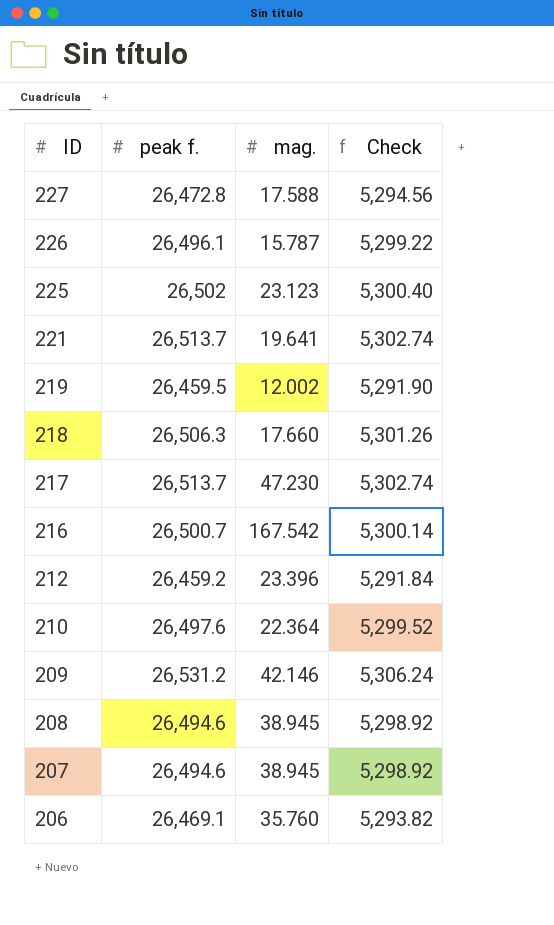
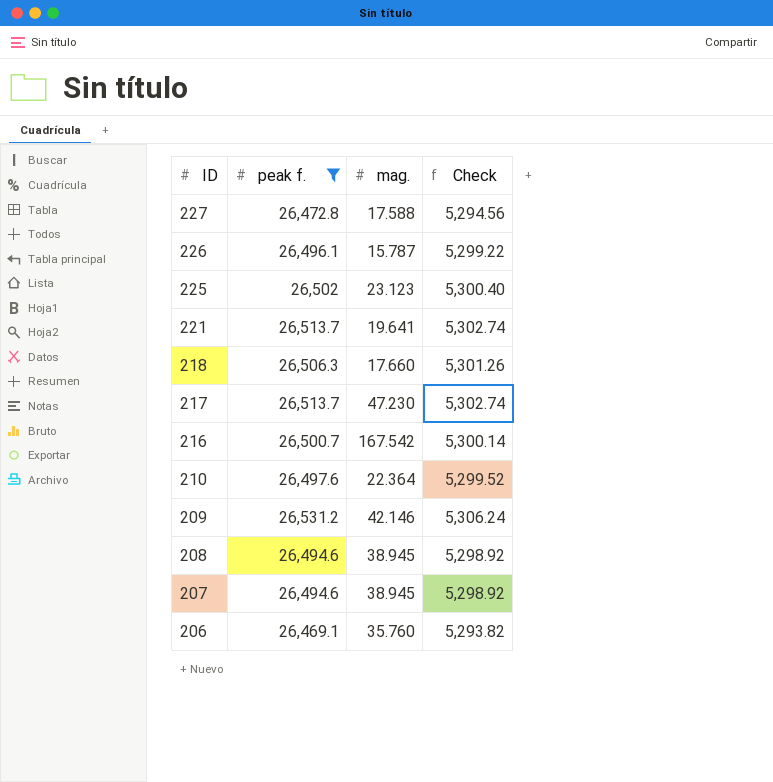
filter: none -> peak f. >= 26,469.1

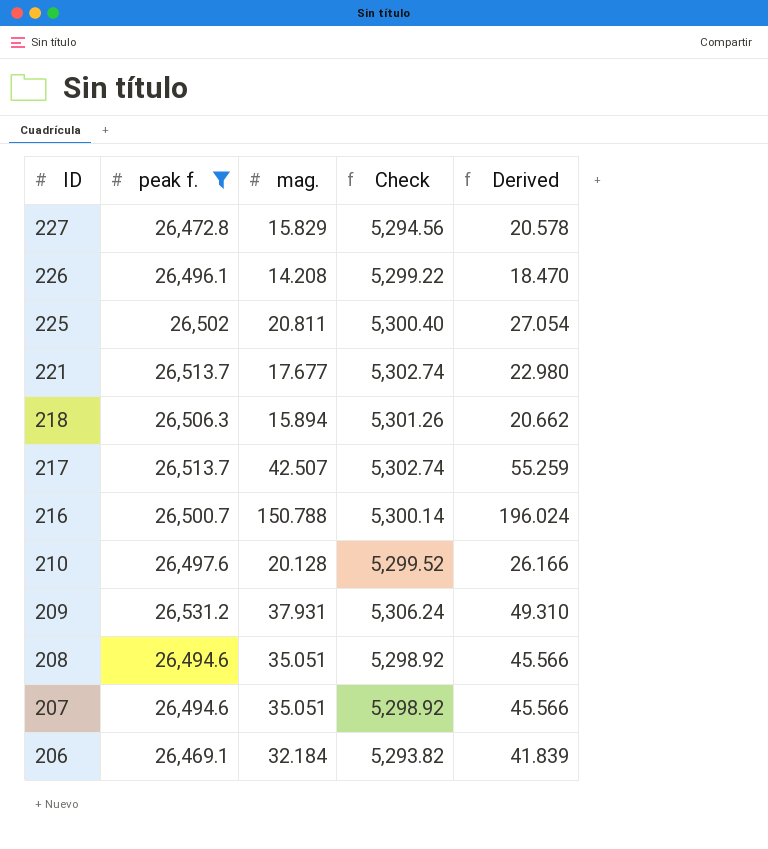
column Derived | formula: none -> [mag.] * 1.3
227 | mag.: 17.588 -> 15.829
226 | mag.: 15.787 -> 14.208
225 | mag.: 23.123 -> 20.811
221 | mag.: 19.641 -> 17.677
218 | mag.: 17.660 -> 15.894
217 | mag.: 47.230 -> 42.507
216 | mag.: 167.542 -> 150.788
210 | mag.: 22.364 -> 20.128
209 | mag.: 42.146 -> 37.931
208 | mag.: 38.945 -> 35.051
207 | mag.: 38.945 -> 35.051
206 | mag.: 35.760 -> 32.184

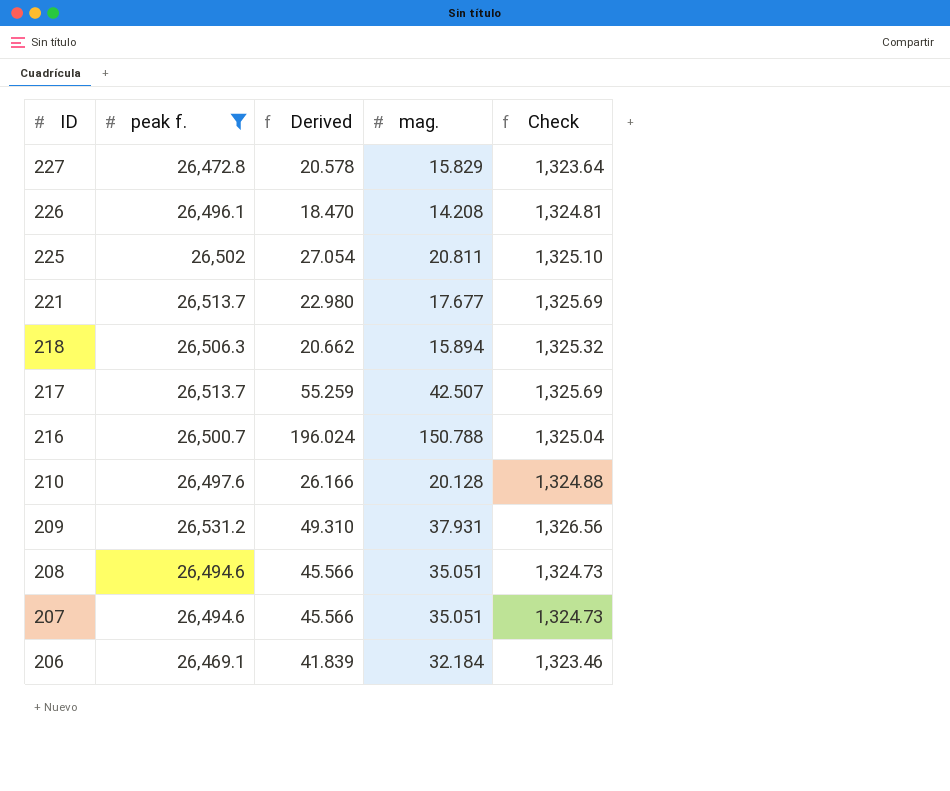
column Derived | position: 5 -> 3
column Check | formula: [peak f.] * 0.2 -> [peak f.] * 0.05

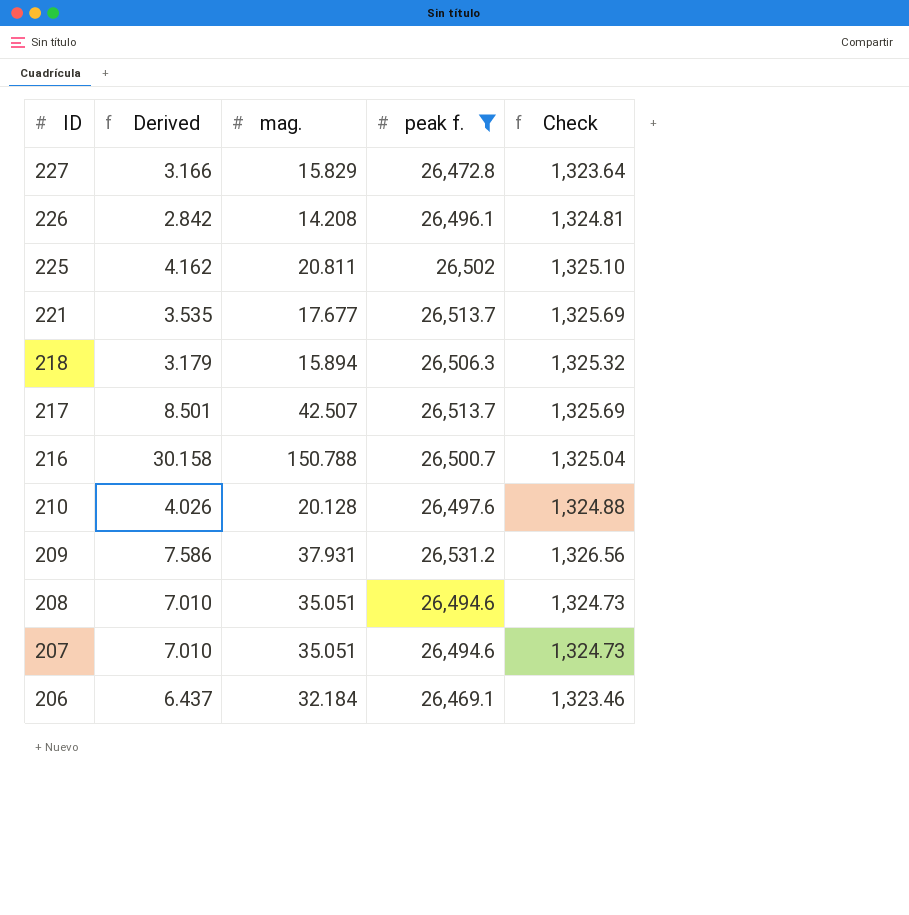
column Derived | formula: [mag.] * 1.3 -> [mag.] * 0.2
column peak f. | position: 2 -> 4

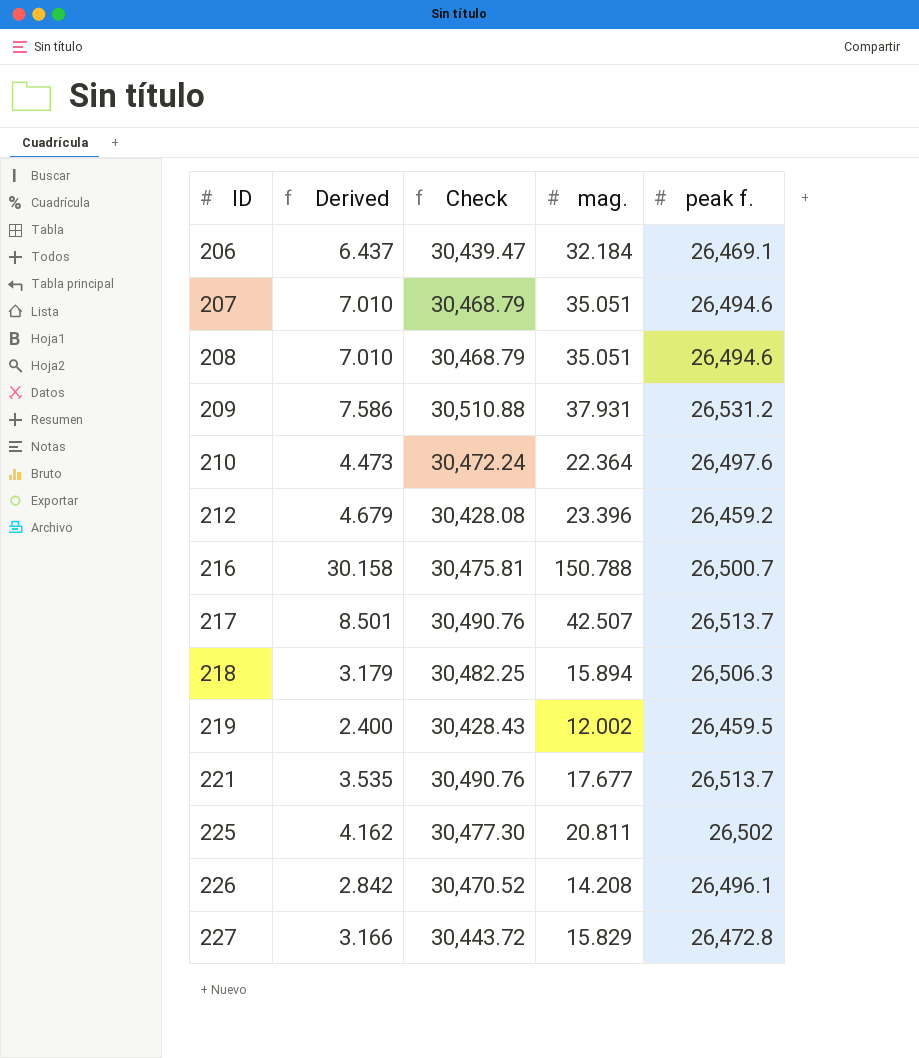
filter: peak f. >= 26,469.1 -> none
row order: ID descending -> ID ascending
column Check | formula: [peak f.] * 0.05 -> [peak f.] * 1.15
column Check | position: 5 -> 3
210 | Derived: 4.026 -> 4.473
210 | mag.: 20.128 -> 22.364

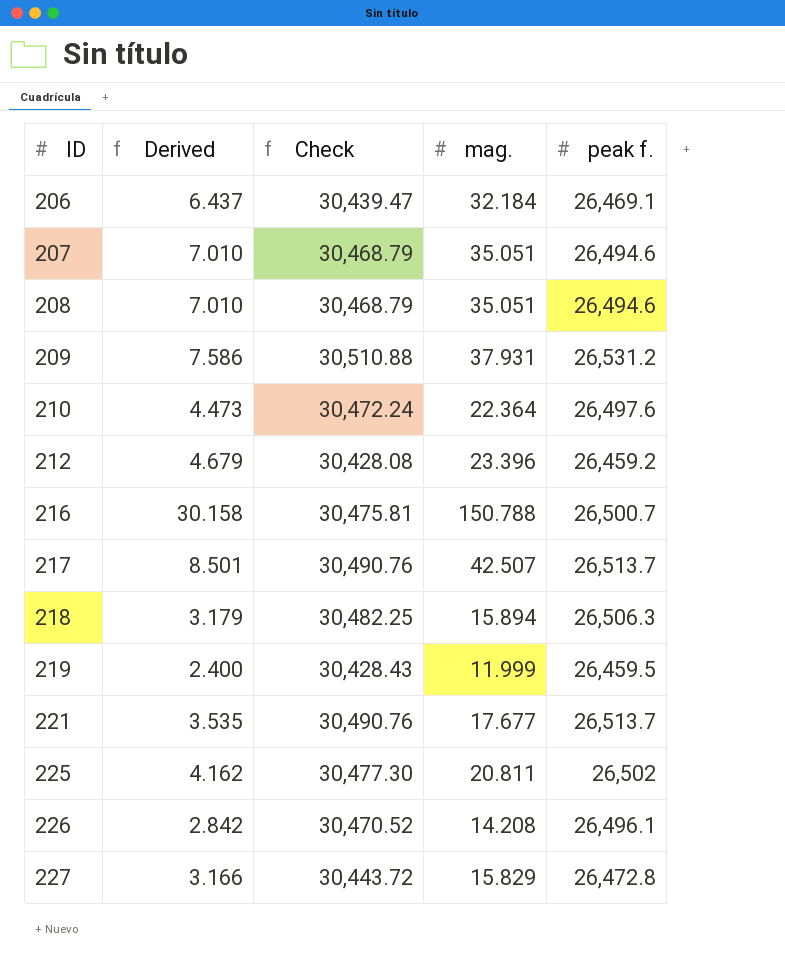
219 | mag.: 12.002 -> 11.999

